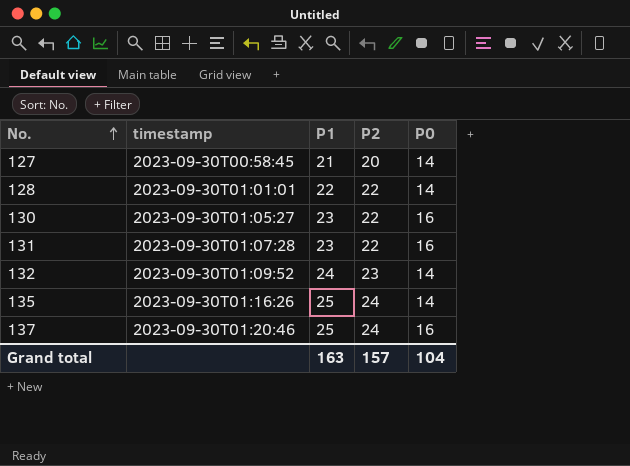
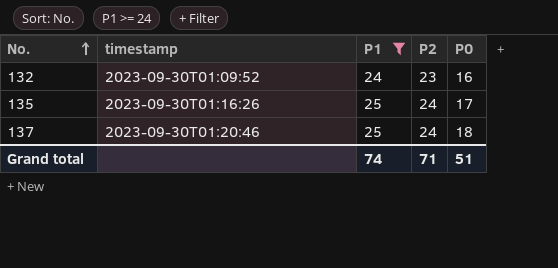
filter: none -> P1 >= 24
132 | P0: 14 -> 16
135 | P0: 14 -> 17
137 | P0: 16 -> 18
Grand total | P1: 163 -> 74
Grand total | P2: 157 -> 71
Grand total | P0: 104 -> 51

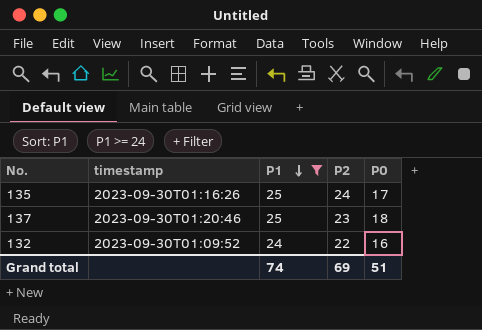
row order: No. ascending -> P1 descending
137 | P2: 24 -> 23
132 | P2: 23 -> 22
Grand total | P2: 71 -> 69

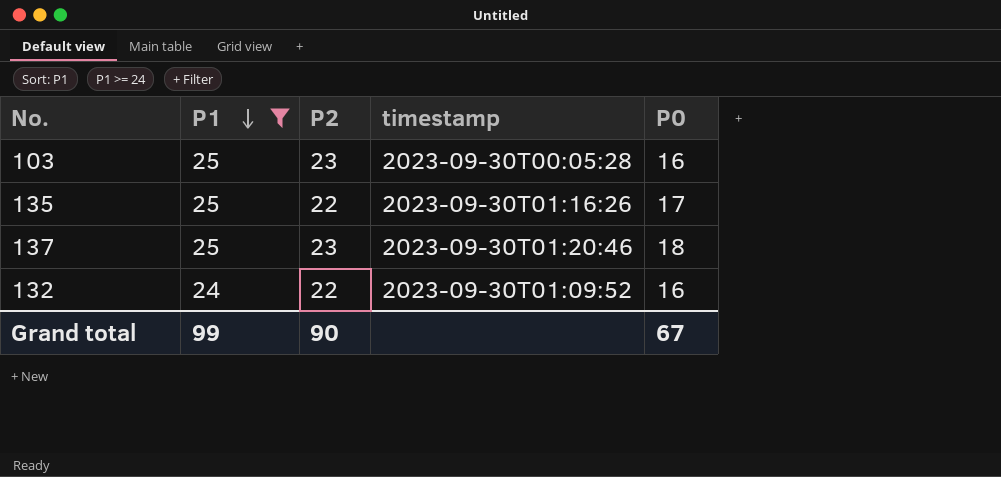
column timestamp | position: 2 -> 4
row 103: none -> 25 | 23 | 2023-09-30T00:05:28 | 16
135 | P2: 24 -> 22
Grand total | P1: 74 -> 99
Grand total | P2: 69 -> 90
Grand total | P0: 51 -> 67

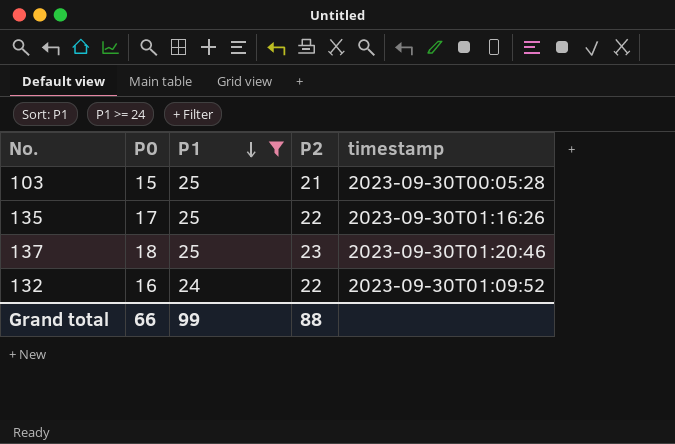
column P0 | position: 5 -> 2
103 | P0: 16 -> 15
103 | P2: 23 -> 21
Grand total | P0: 67 -> 66
Grand total | P2: 90 -> 88

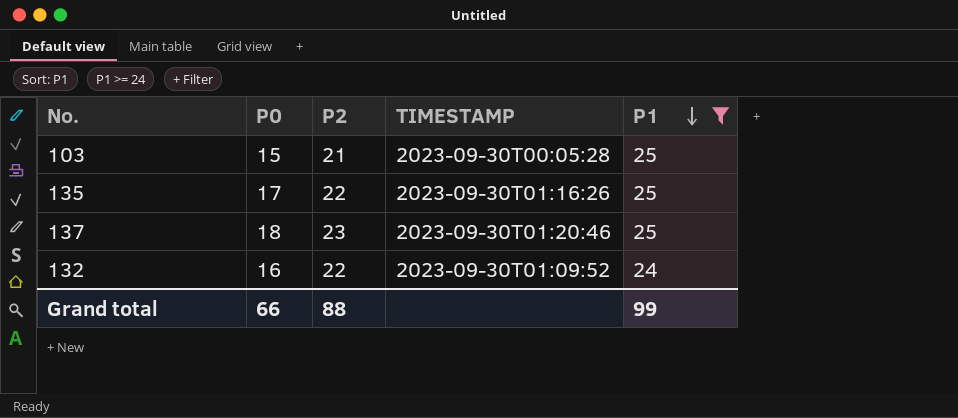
column name: timestamp -> TIMESTAMP
column P1 | position: 3 -> 5

